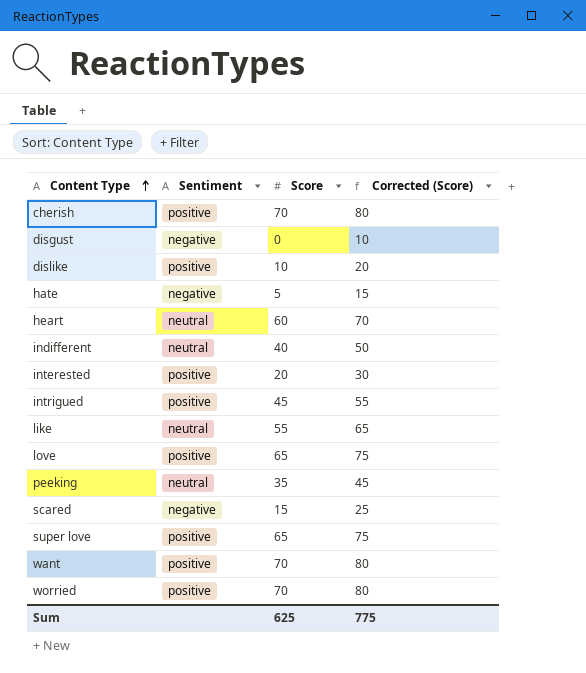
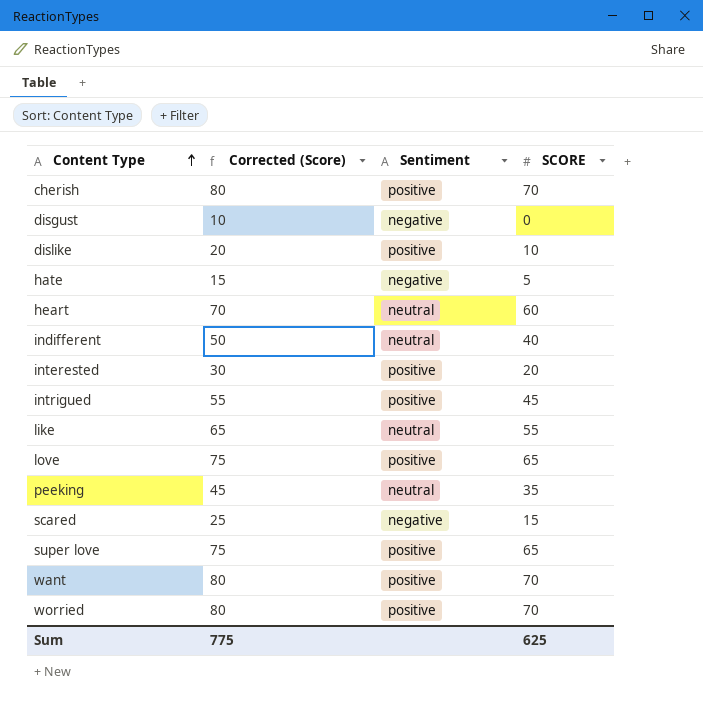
column Corrected (Score) | position: 4 -> 2
column name: Score -> SCORE

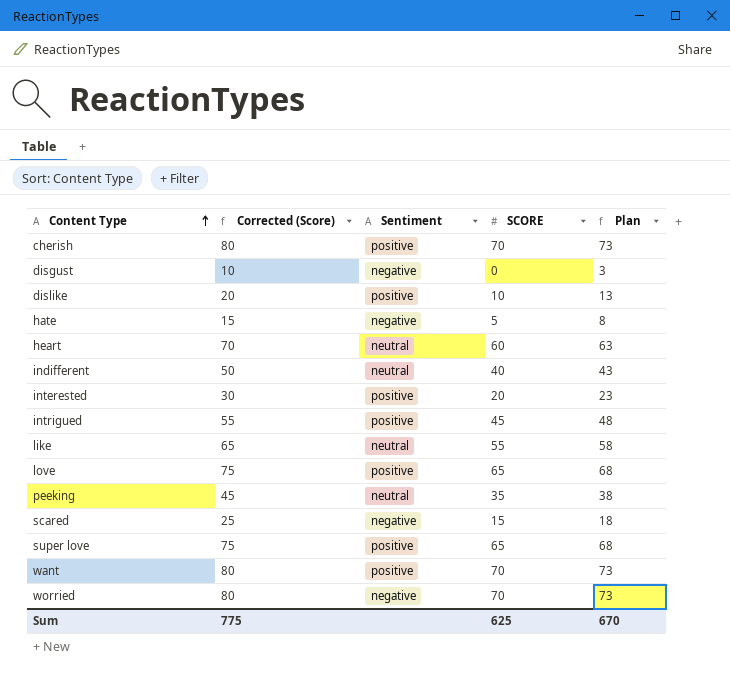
column Plan | formula: none -> [SCORE] + 3
worried | Sentiment: positive -> negative

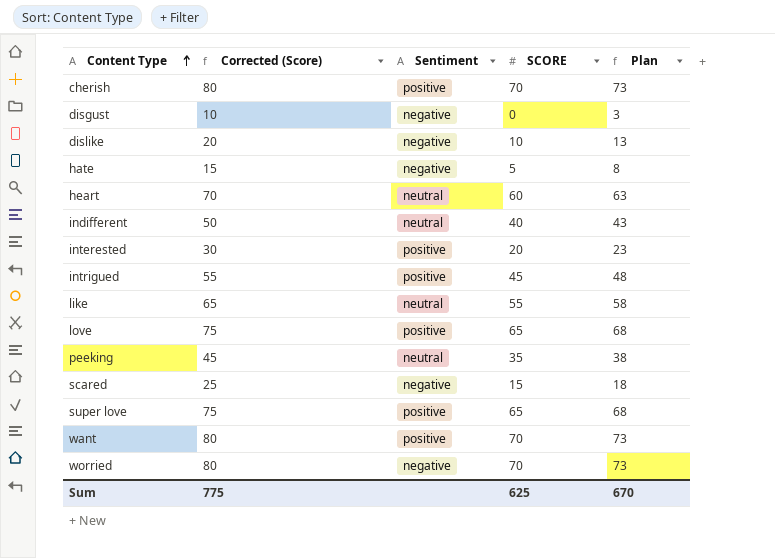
dislike | Sentiment: positive -> negative

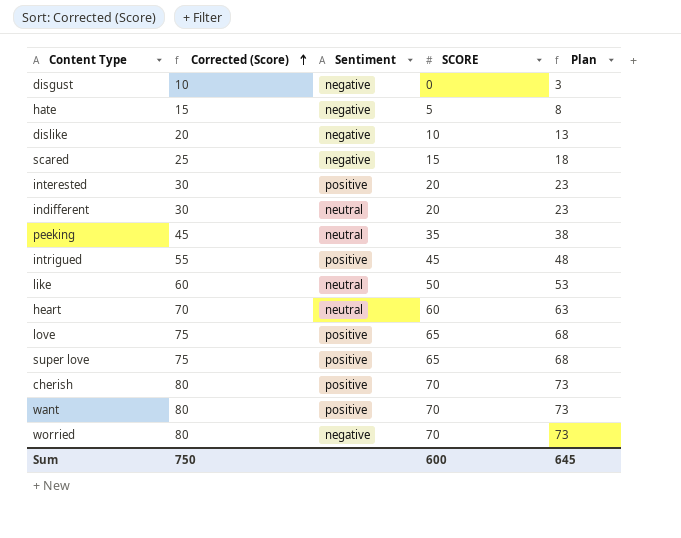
row order: Content Type ascending -> Corrected (Score) ascending
indifferent | Corrected (Score): 50 -> 30
indifferent | SCORE: 40 -> 20
indifferent | Plan: 43 -> 23
like | Corrected (Score): 65 -> 60
like | SCORE: 55 -> 50
like | Plan: 58 -> 53
Sum | Corrected (Score): 775 -> 750
Sum | SCORE: 625 -> 600
Sum | Plan: 670 -> 645

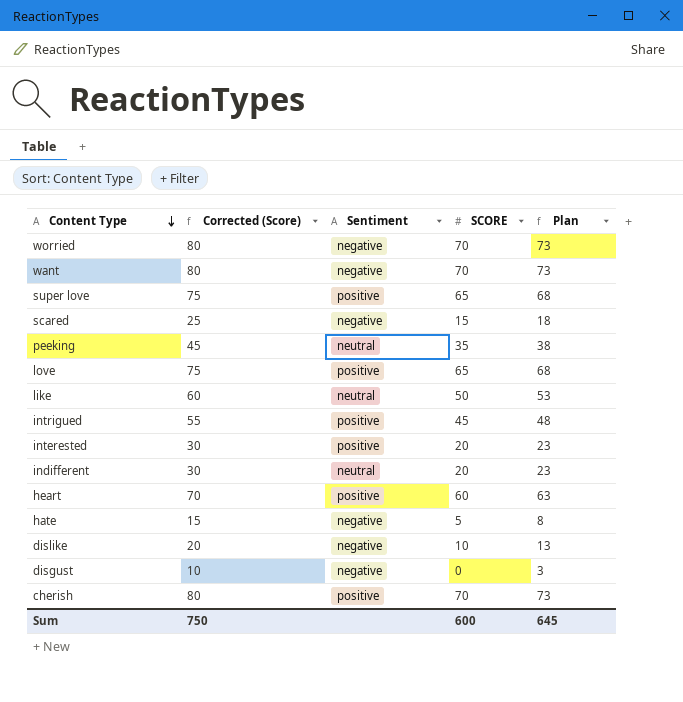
row order: Corrected (Score) ascending -> Content Type descending
want | Sentiment: positive -> negative
heart | Sentiment: neutral -> positive

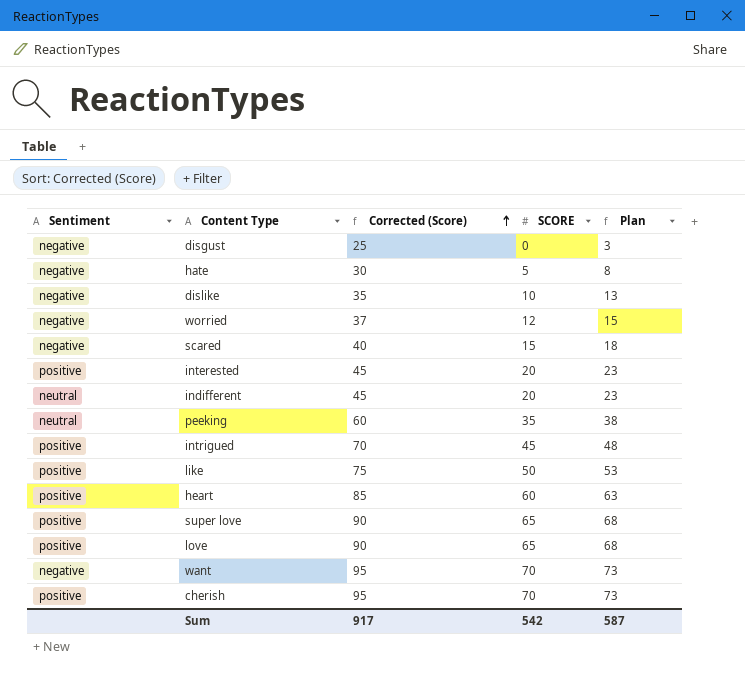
row order: Content Type descending -> Corrected (Score) ascending
column Sentiment | position: 3 -> 1
column Corrected (Score) | formula: [SCORE] + 10 -> [SCORE] + 25
worried | SCORE: 70 -> 12
worried | Plan: 73 -> 15
like | Sentiment: neutral -> positive
Sum | Corrected (Score): 750 -> 917
Sum | SCORE: 600 -> 542
Sum | Plan: 645 -> 587

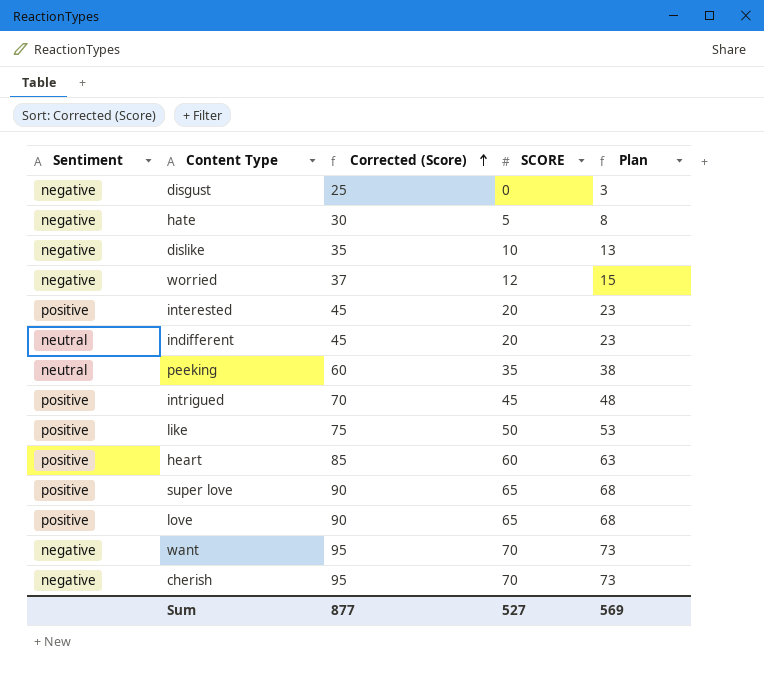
row scared: negative | 40 | 15 | 18 -> none
cherish | Sentiment: positive -> negative
Sum | Corrected (Score): 917 -> 877
Sum | SCORE: 542 -> 527
Sum | Plan: 587 -> 569

